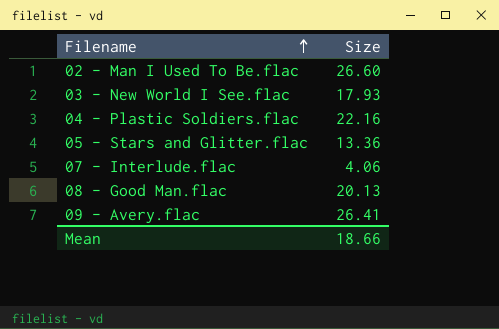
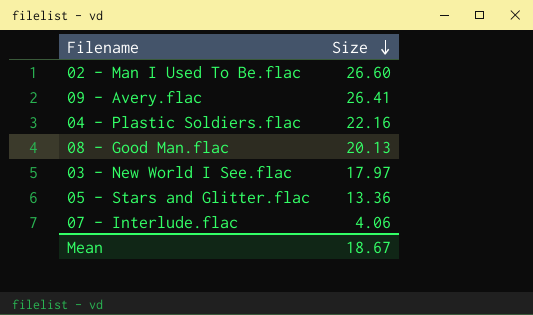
row order: Filename ascending -> Size descending
03 - New World I See.flac | Size: 17.93 -> 17.97
Mean | Size: 18.66 -> 18.67

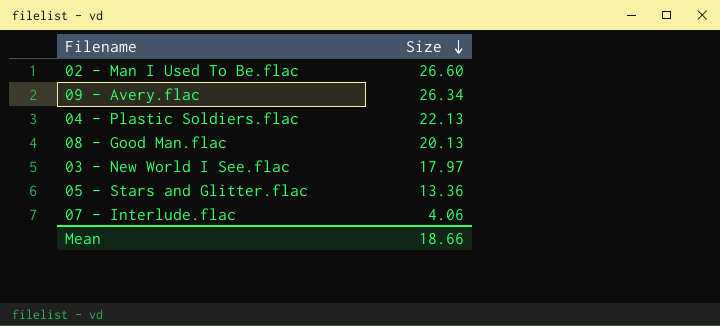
09 - Avery.flac | Size: 26.41 -> 26.34
04 - Plastic Soldiers.flac | Size: 22.16 -> 22.13
Mean | Size: 18.67 -> 18.66

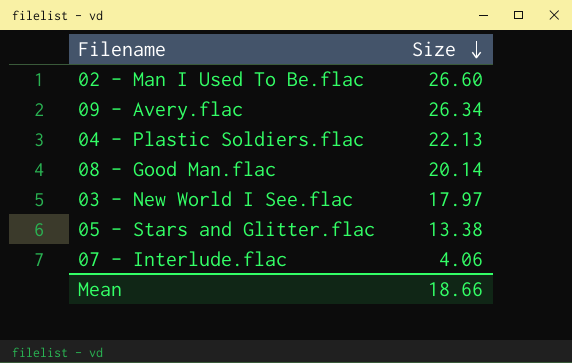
08 - Good Man.flac | Size: 20.13 -> 20.14
05 - Stars and Glitter.flac | Size: 13.36 -> 13.38

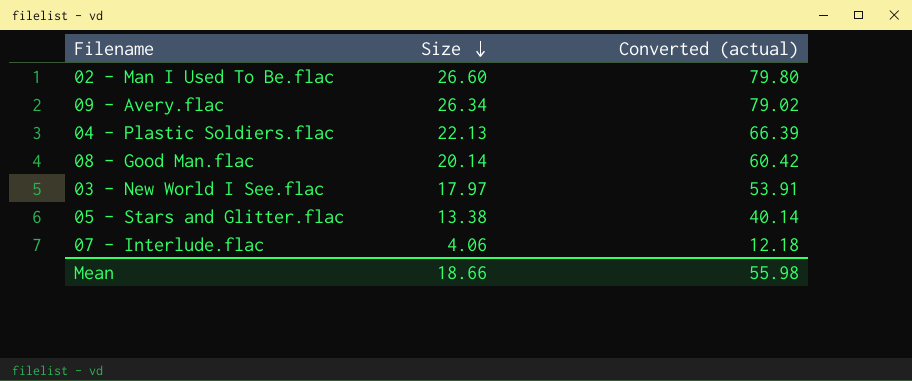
column Converted (actual) | formula: none -> [Size] * 3

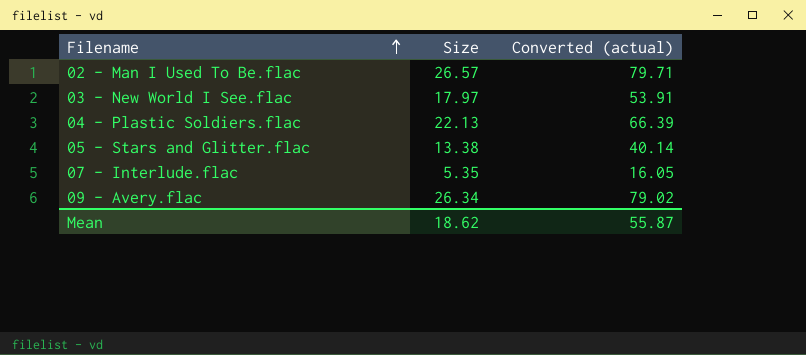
row order: Size descending -> Filename ascending
row 08 - Good Man.flac: 20.14 | 60.42 -> none
02 - Man I Used To Be.flac | Size: 26.60 -> 26.57
02 - Man I Used To Be.flac | Converted (actual): 79.80 -> 79.71
07 - Interlude.flac | Size: 4.06 -> 5.35
07 - Interlude.flac | Converted (actual): 12.18 -> 16.05
Mean | Size: 18.66 -> 18.62
Mean | Converted (actual): 55.98 -> 55.87

